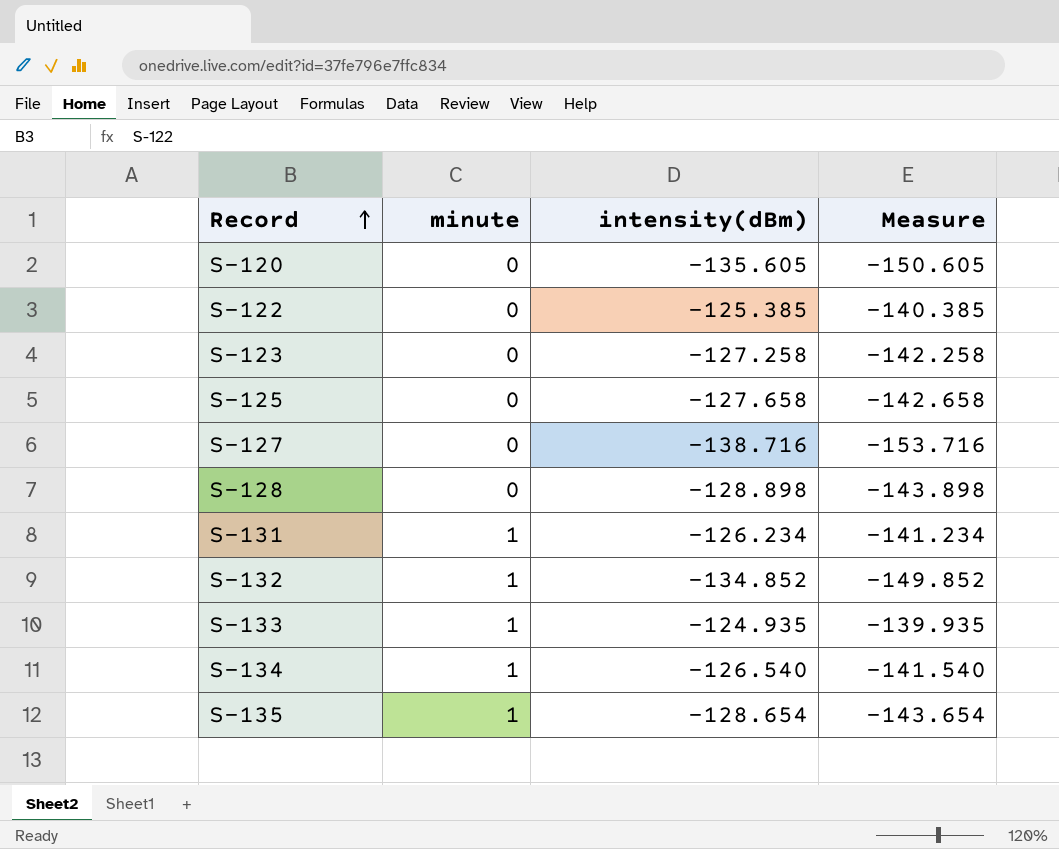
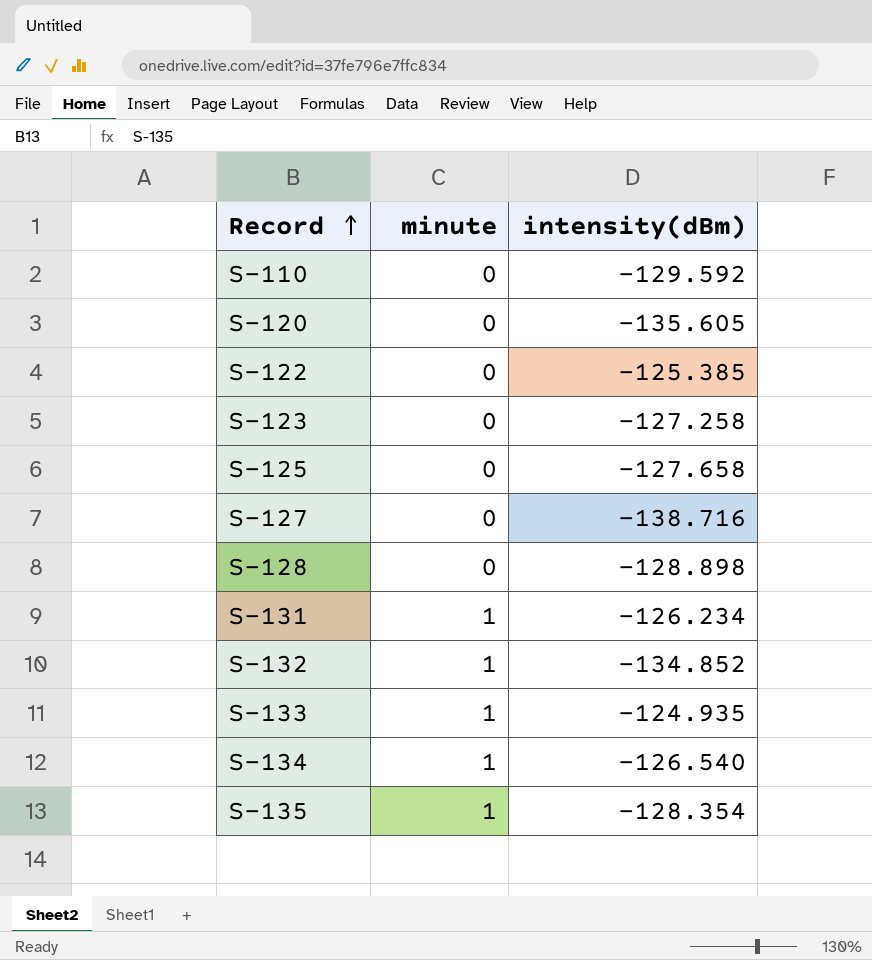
column Measure | formula: [intensity(dBm)] - 15 -> none
row S-110: none -> 0 | -129.592
S-135 | intensity(dBm): -128.654 -> -128.354

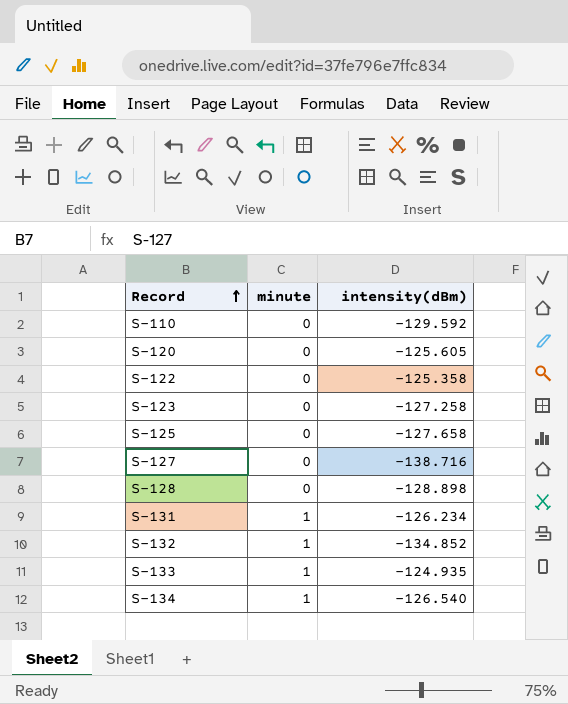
row S-135: 1 | -128.354 -> none
S-120 | intensity(dBm): -135.605 -> -125.605
S-122 | intensity(dBm): -125.385 -> -125.358

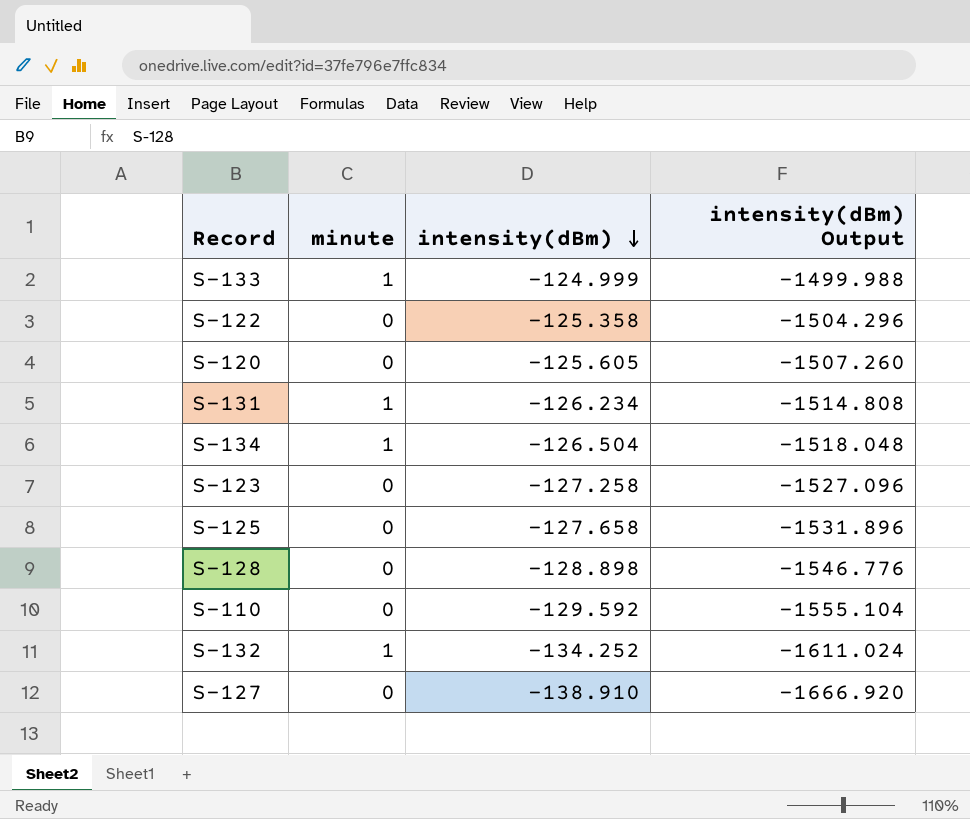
row order: Record ascending -> intensity(dBm) descending
column intensity(dBm) Output | formula: none -> [intensity(dBm)] * 12
S-133 | intensity(dBm): -124.935 -> -124.999
S-134 | intensity(dBm): -126.540 -> -126.504
S-132 | intensity(dBm): -134.852 -> -134.252
S-127 | intensity(dBm): -138.716 -> -138.910

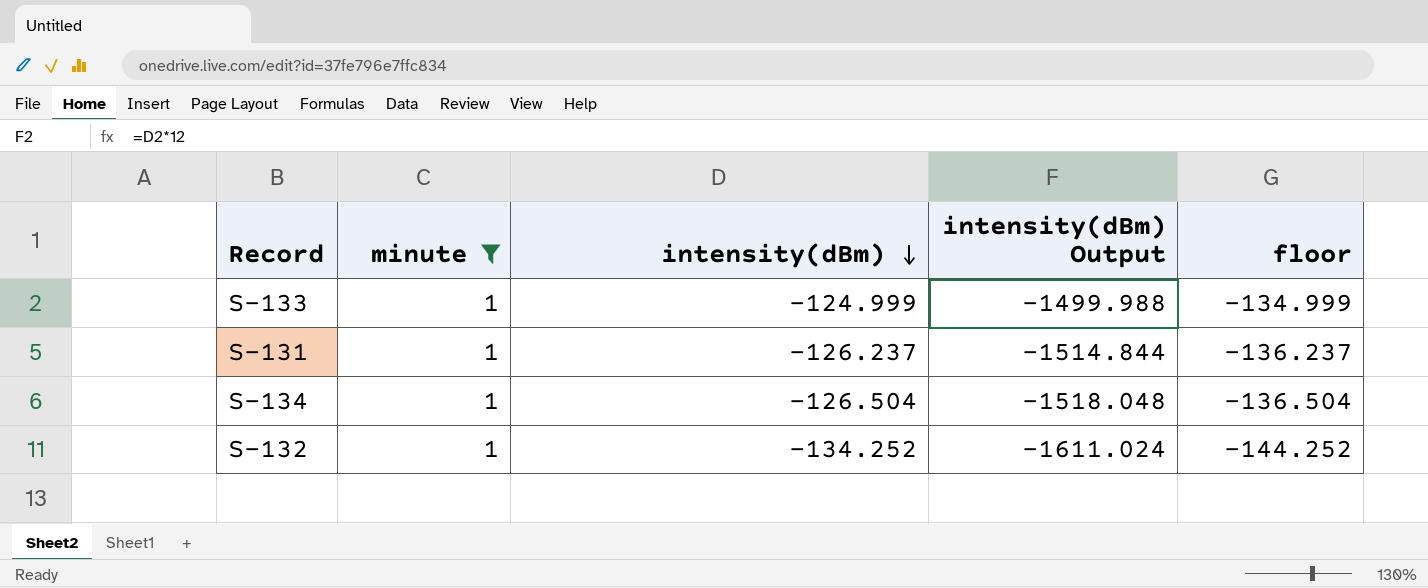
filter: none -> minute = 1
column floor | formula: none -> [intensity(dBm)] - 10
S-131 | intensity(dBm): -126.234 -> -126.237
S-131 | intensity(dBm) Output: -1514.808 -> -1514.844

